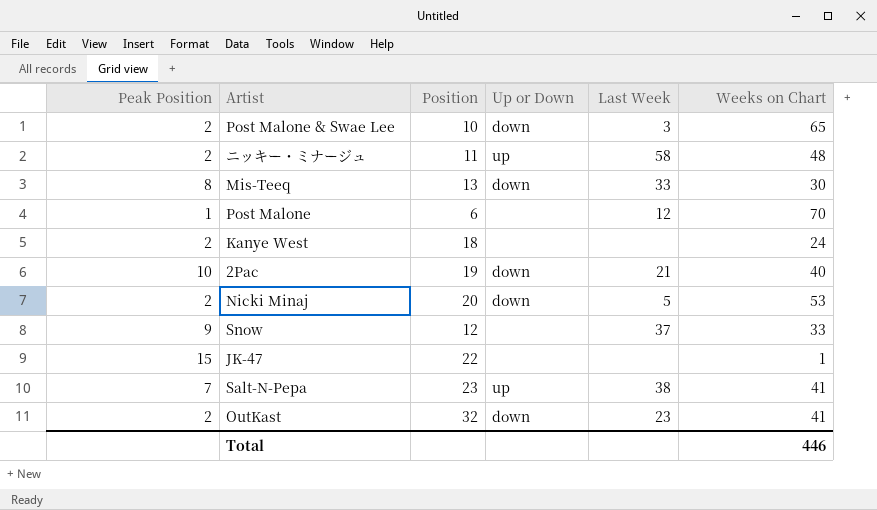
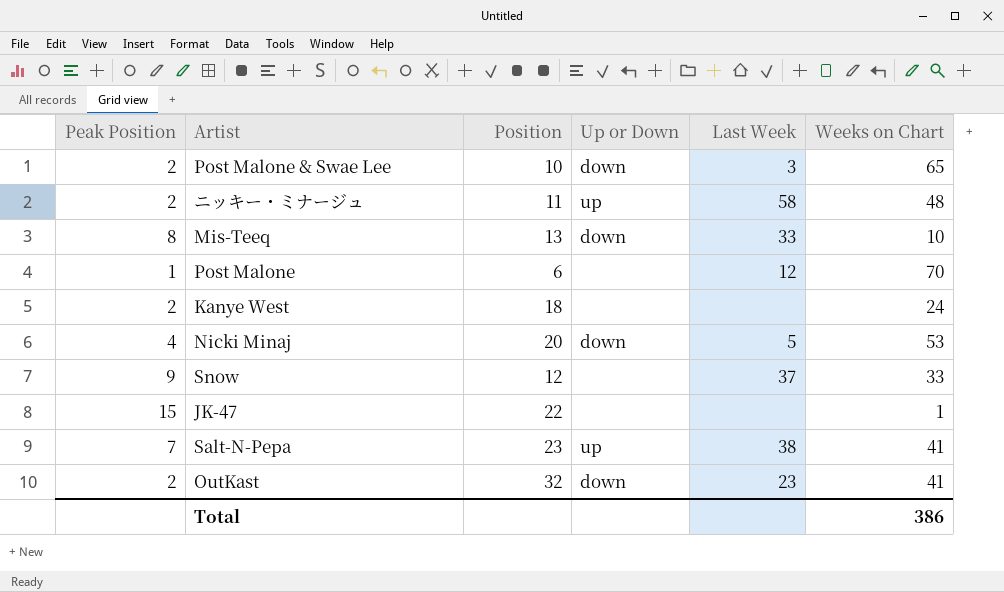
row 2Pac: 10 | 19 | down | 21 | 40 -> none
Mis-Teeq | Weeks on Chart: 30 -> 10
Nicki Minaj | Peak Position: 2 -> 4
Total | Weeks on Chart: 446 -> 386

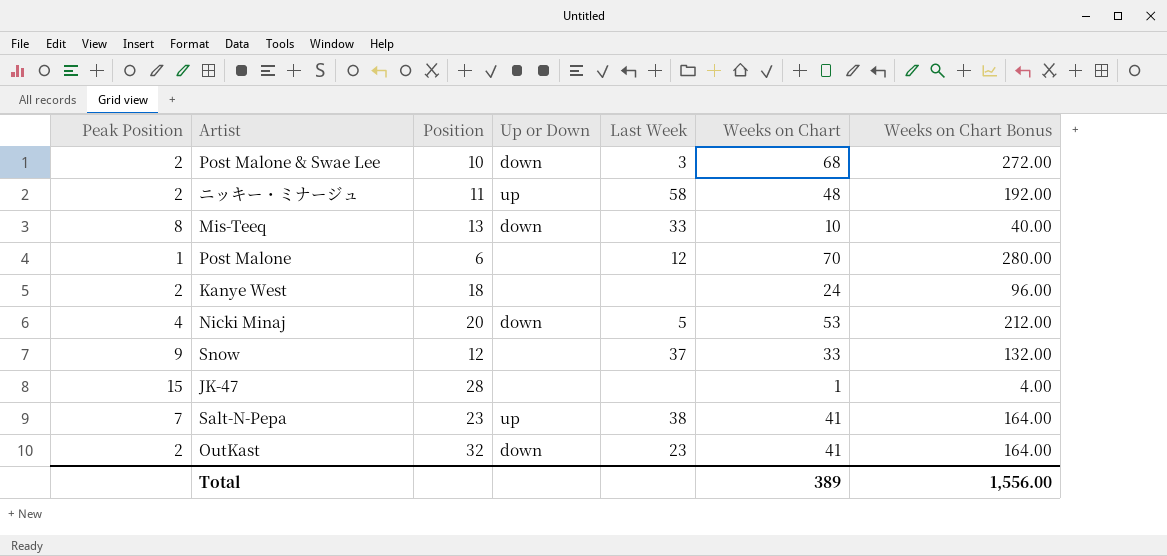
column Weeks on Chart Bonus | formula: none -> [Weeks on Chart] * 4
Post Malone & Swae Lee | Weeks on Chart: 65 -> 68
JK-47 | Position: 22 -> 28
Total | Weeks on Chart: 386 -> 389

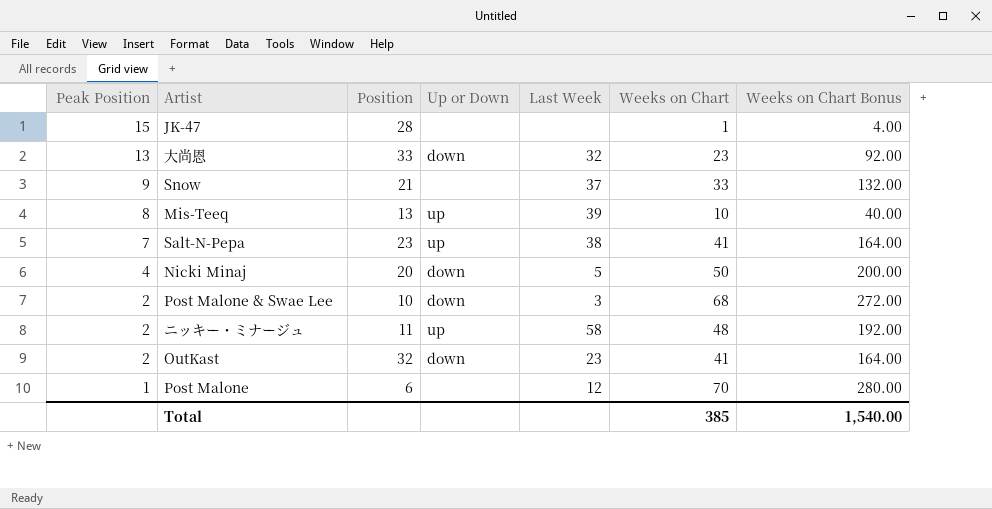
row order: none -> Peak Position descending
row Kanye West: 2 | 18 | none | none | 24 | 96.00 -> none
row 大尚恩: none -> 13 | 33 | down | 32 | 23 | 92.00
Snow | Position: 12 -> 21
Mis-Teeq | Up or Down: down -> up
Mis-Teeq | Last Week: 33 -> 39
Nicki Minaj | Weeks on Chart: 53 -> 50
Nicki Minaj | Weeks on Chart Bonus: 212.00 -> 200.00
Total | Weeks on Chart: 389 -> 385
Total | Weeks on Chart Bonus: 1,556.00 -> 1,540.00

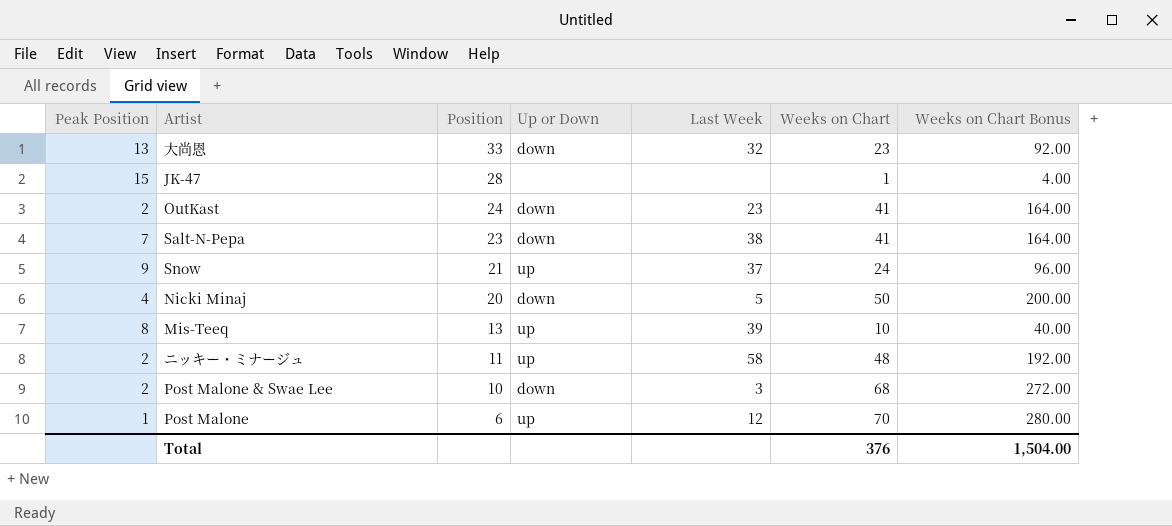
row order: Peak Position descending -> Position descending
OutKast | Position: 32 -> 24
Salt-N-Pepa | Up or Down: up -> down
Snow | Up or Down: none -> up
Snow | Weeks on Chart: 33 -> 24
Snow | Weeks on Chart Bonus: 132.00 -> 96.00
Post Malone | Up or Down: none -> up
Total | Weeks on Chart: 385 -> 376
Total | Weeks on Chart Bonus: 1,540.00 -> 1,504.00

